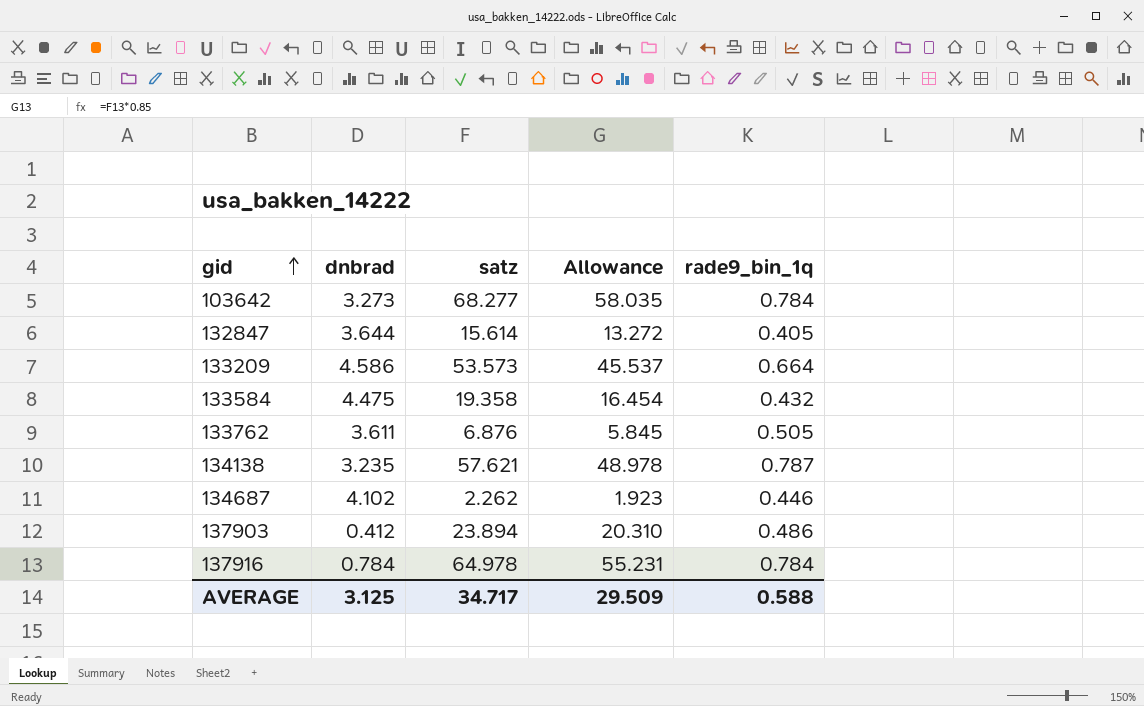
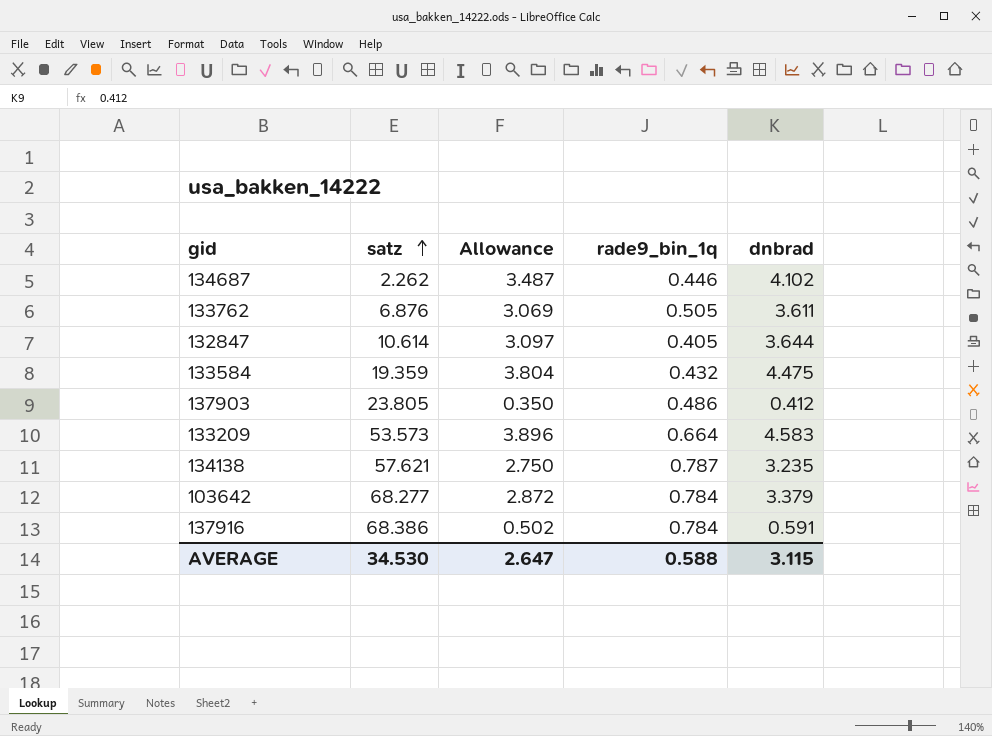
row order: gid ascending -> satz ascending
column Allowance | formula: [satz] * 0.85 -> [dnbrad] * 0.85
column dnbrad | position: 2 -> 5
132847 | satz: 15.614 -> 10.614
133584 | satz: 19.358 -> 19.359
137903 | satz: 23.894 -> 23.805
133209 | dnbrad: 4.586 -> 4.583
103642 | dnbrad: 3.273 -> 3.379
137916 | satz: 64.978 -> 68.386
137916 | dnbrad: 0.784 -> 0.591
AVERAGE | satz: 34.717 -> 34.530
AVERAGE | Allowance: 29.509 -> 2.647
AVERAGE | dnbrad: 3.125 -> 3.115

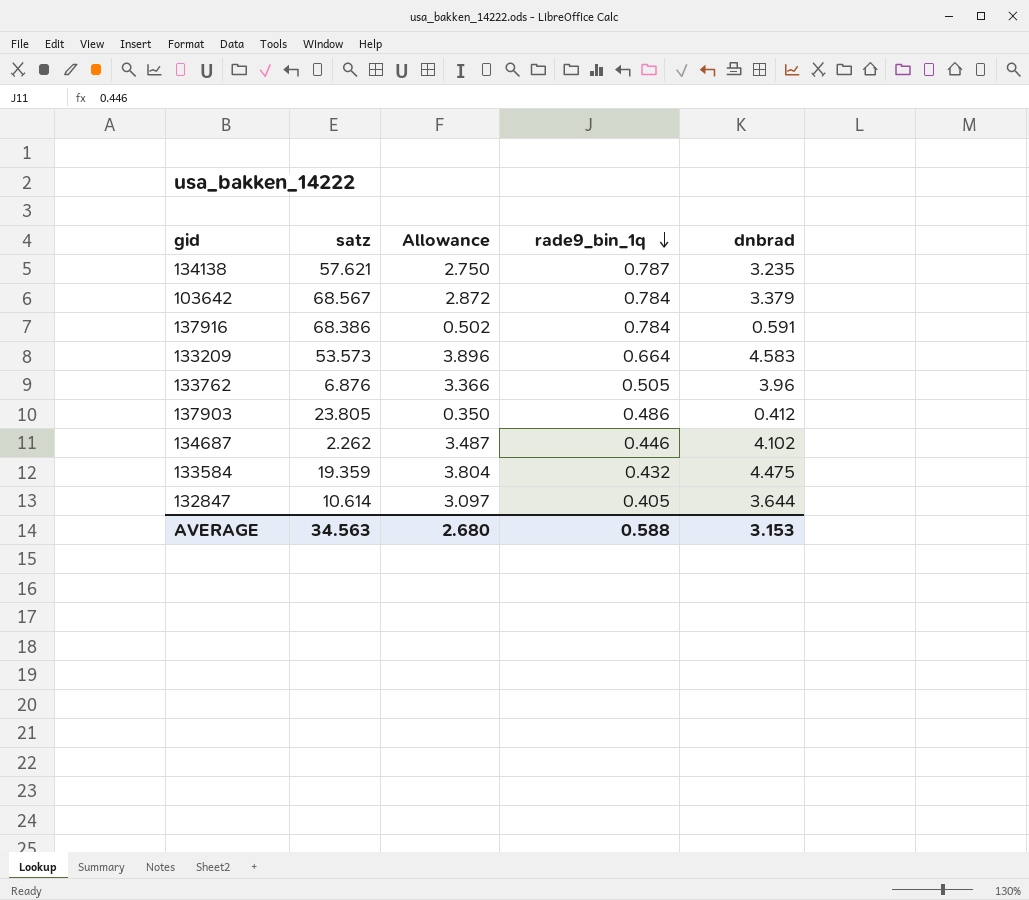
row order: satz ascending -> rade9_bin_1q descending
103642 | satz: 68.277 -> 68.567
133762 | Allowance: 3.069 -> 3.366
133762 | dnbrad: 3.611 -> 3.96
AVERAGE | satz: 34.530 -> 34.563
AVERAGE | Allowance: 2.647 -> 2.680
AVERAGE | dnbrad: 3.115 -> 3.153

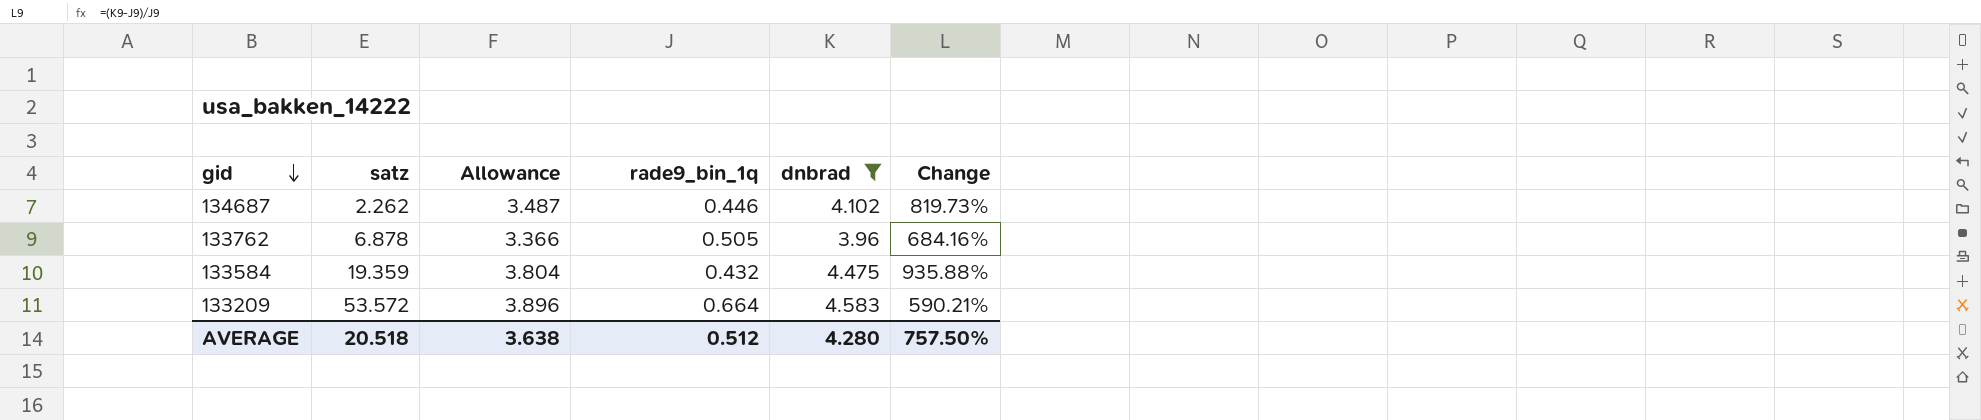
filter: none -> dnbrad >= 3.96
row order: rade9_bin_1q descending -> gid descending
column Change | formula: none -> ([dnbrad] - [rade9_bin_1q]) / [rade9_bin_1q]
133762 | satz: 6.876 -> 6.878
133209 | satz: 53.573 -> 53.572
AVERAGE | satz: 34.563 -> 20.518
AVERAGE | Allowance: 2.680 -> 3.638
AVERAGE | rade9_bin_1q: 0.588 -> 0.512
AVERAGE | dnbrad: 3.153 -> 4.280

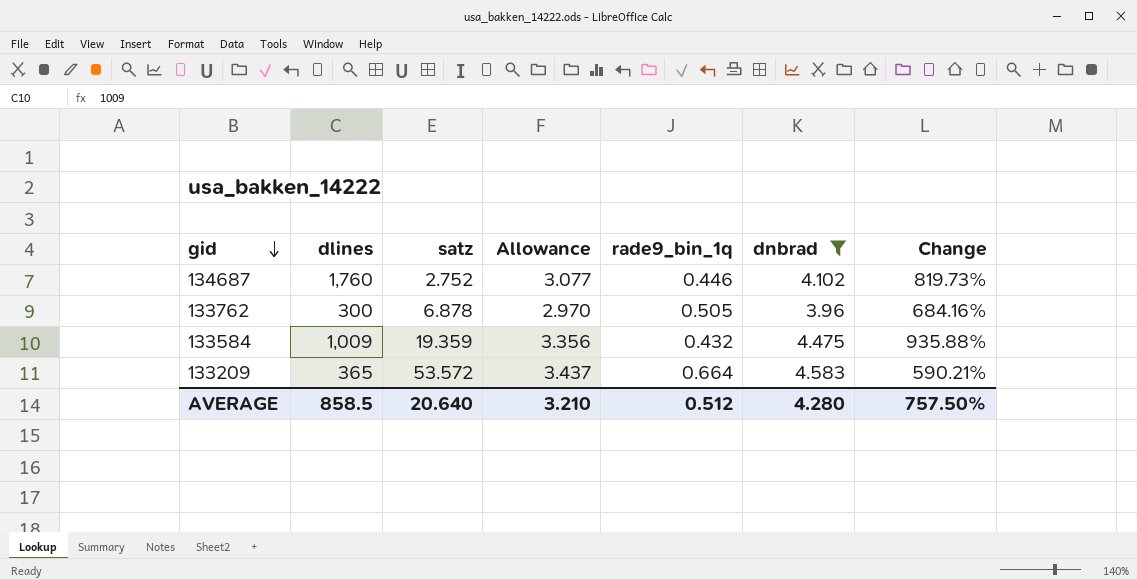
column dlines | position: none -> 2
column Allowance | formula: [dnbrad] * 0.85 -> [dnbrad] * 0.75
134687 | satz: 2.262 -> 2.752
AVERAGE | satz: 20.518 -> 20.640
AVERAGE | Allowance: 3.638 -> 3.210

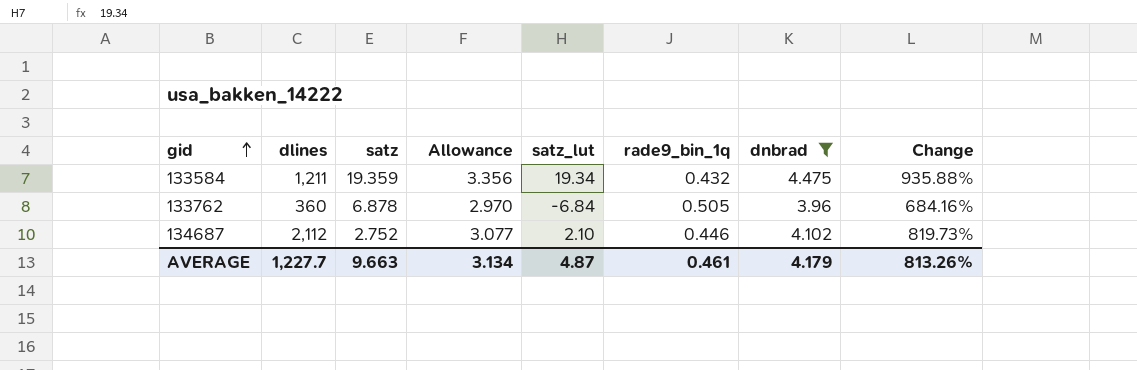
row order: gid descending -> gid ascending
column satz_lut | position: none -> 5
row 133209: 365 | 53.572 | 3.437 | 0.664 | 4.583 | 590.21% -> none
133584 | dlines: 1,009 -> 1,211
133762 | dlines: 300 -> 360
134687 | dlines: 1,760 -> 2,112
AVERAGE | dlines: 858.5 -> 1,227.7
AVERAGE | satz: 20.640 -> 9.663
AVERAGE | Allowance: 3.210 -> 3.134
AVERAGE | rade9_bin_1q: 0.512 -> 0.461
AVERAGE | dnbrad: 4.280 -> 4.179
AVERAGE | Change: 757.50% -> 813.26%

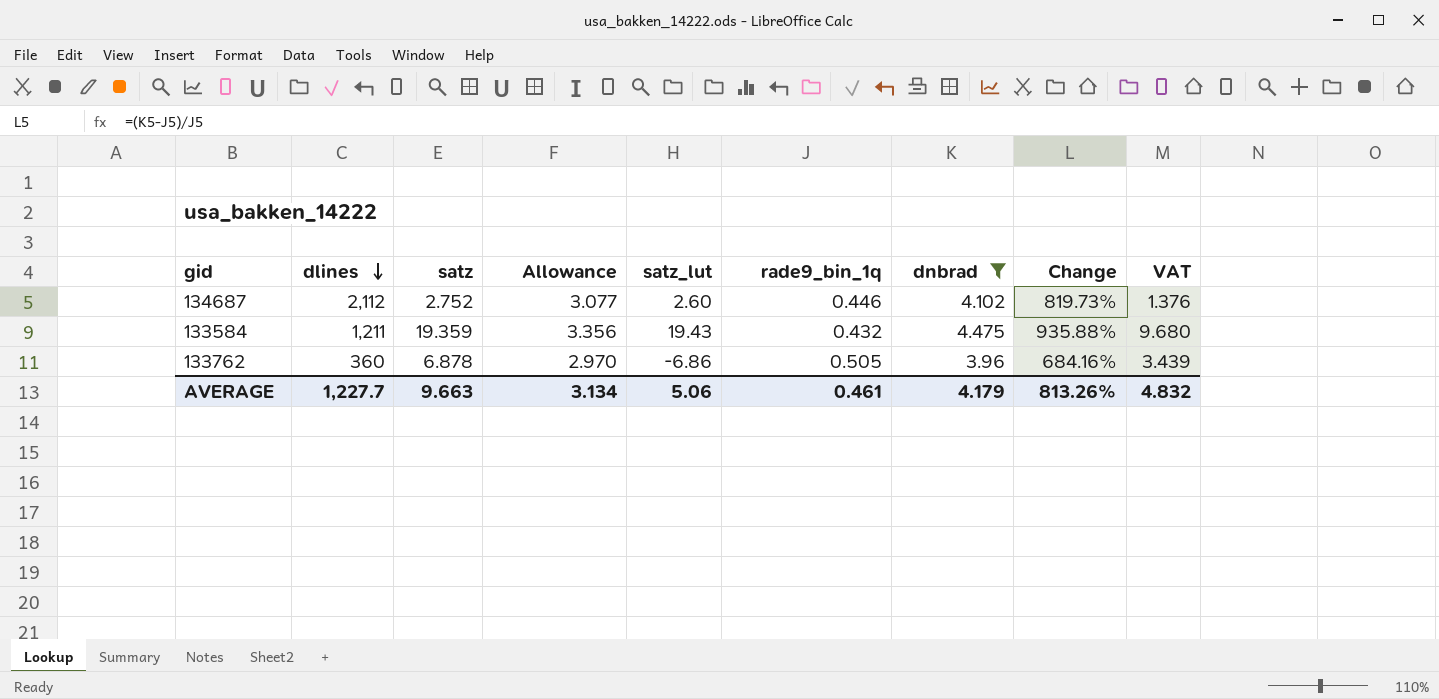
row order: gid ascending -> dlines descending
column VAT | formula: none -> [satz] * 0.5
134687 | satz_lut: 2.10 -> 2.60
133584 | satz_lut: 19.34 -> 19.43
133762 | satz_lut: -6.84 -> -6.86
AVERAGE | satz_lut: 4.87 -> 5.06

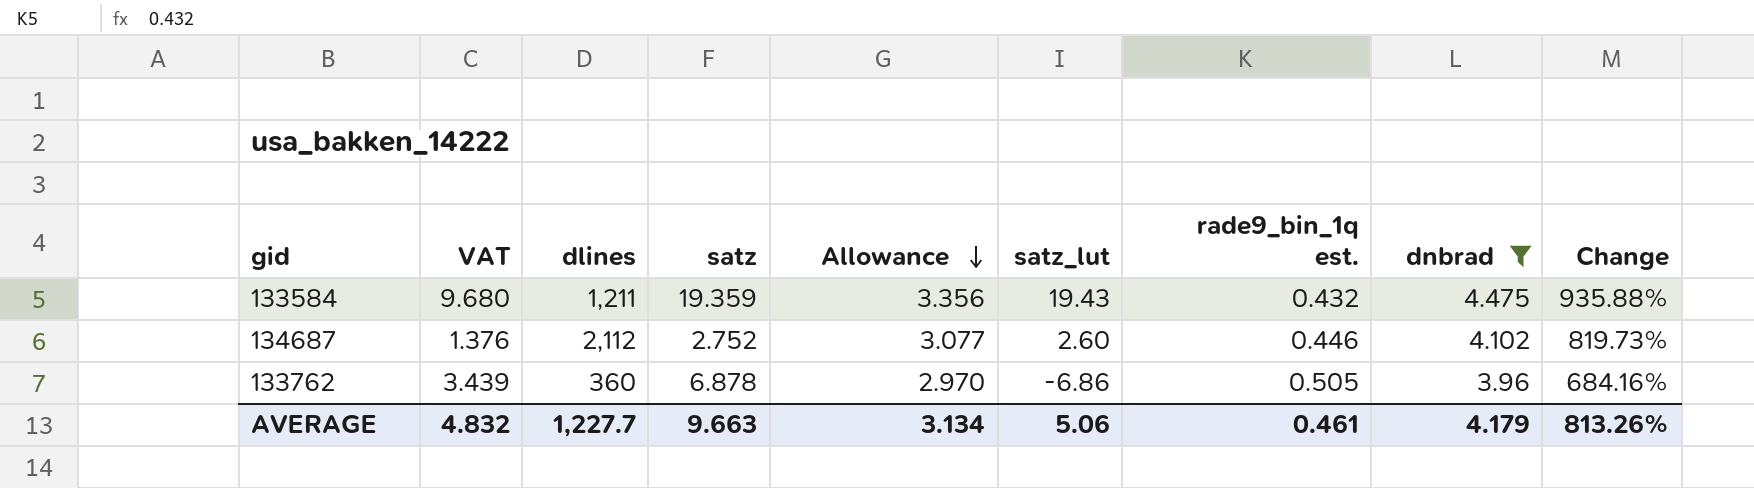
row order: dlines descending -> Allowance descending
column VAT | position: 9 -> 2
column name: rade9_bin_1q -> rade9_bin_1q est.

